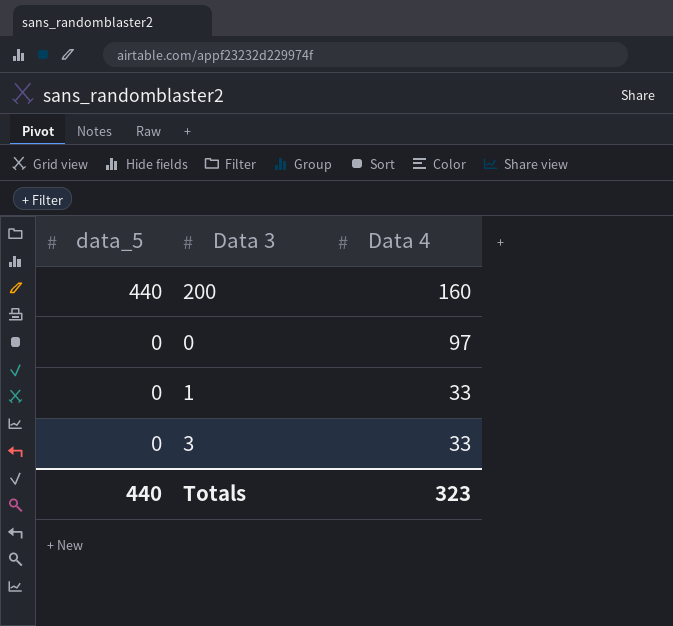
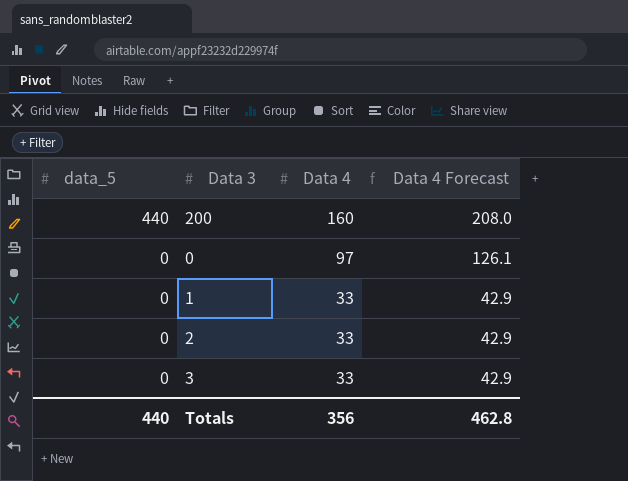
column Data 4 Forecast | formula: none -> [Data 4] * 1.3
row 2: none -> 0 | 33 | 42.9
Totals | Data 4: 323 -> 356

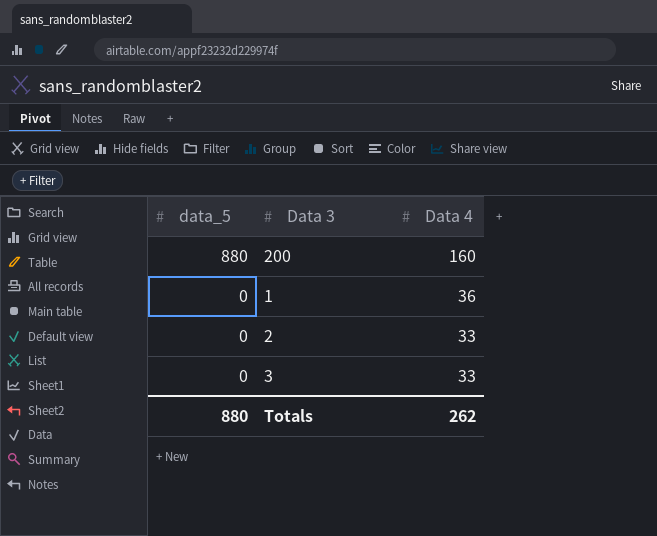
column Data 4 Forecast | formula: [Data 4] * 1.3 -> none
row 0: 0 | 97 | 126.1 -> none
200 | data_5: 440 -> 880
1 | Data 4: 33 -> 36
Totals | data_5: 440 -> 880
Totals | Data 4: 356 -> 262

